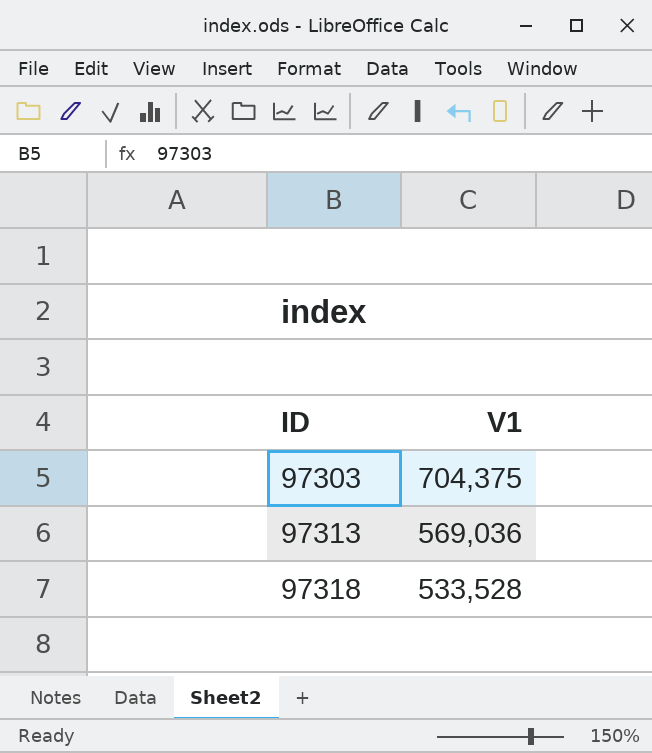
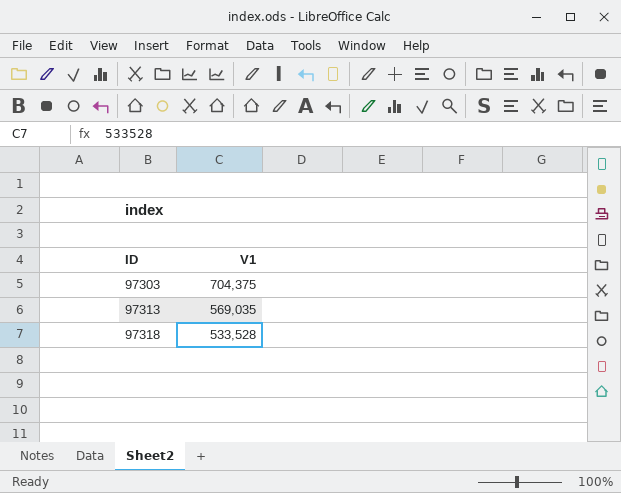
97313 | V1: 569,036 -> 569,035

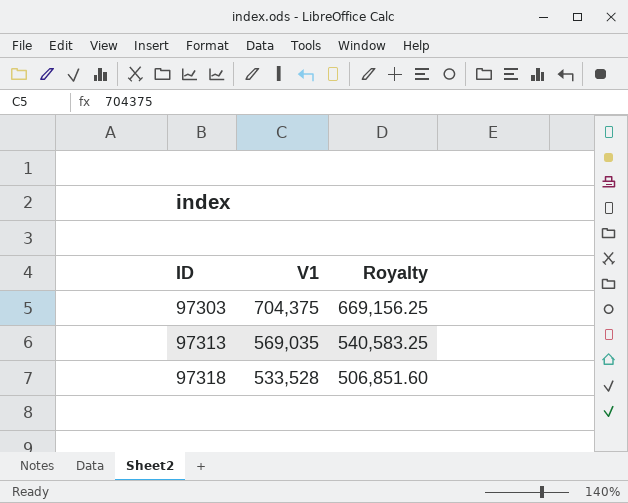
column Royalty | formula: none -> [V1] * 0.95

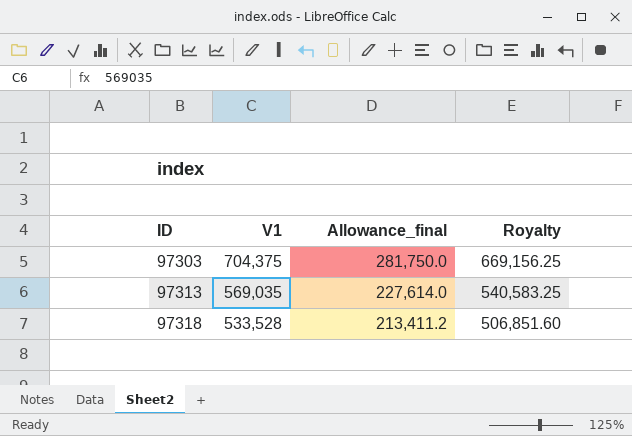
column Allowance_final | formula: none -> [V1] * 0.4

